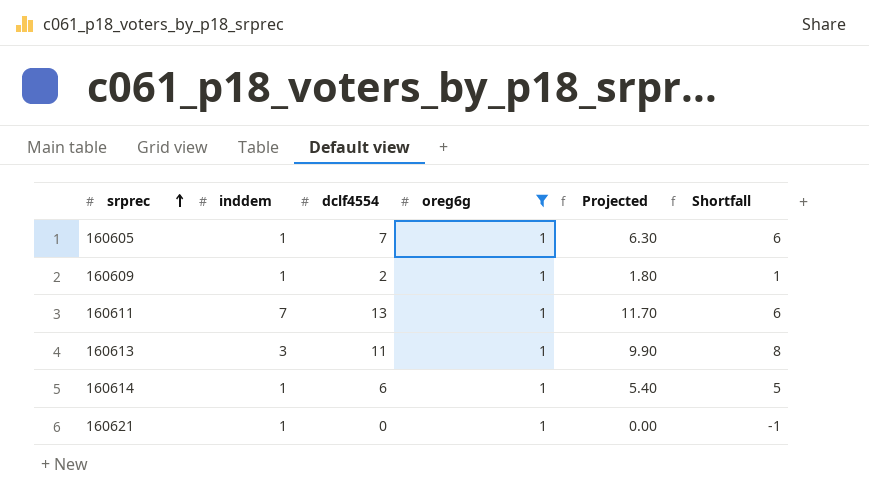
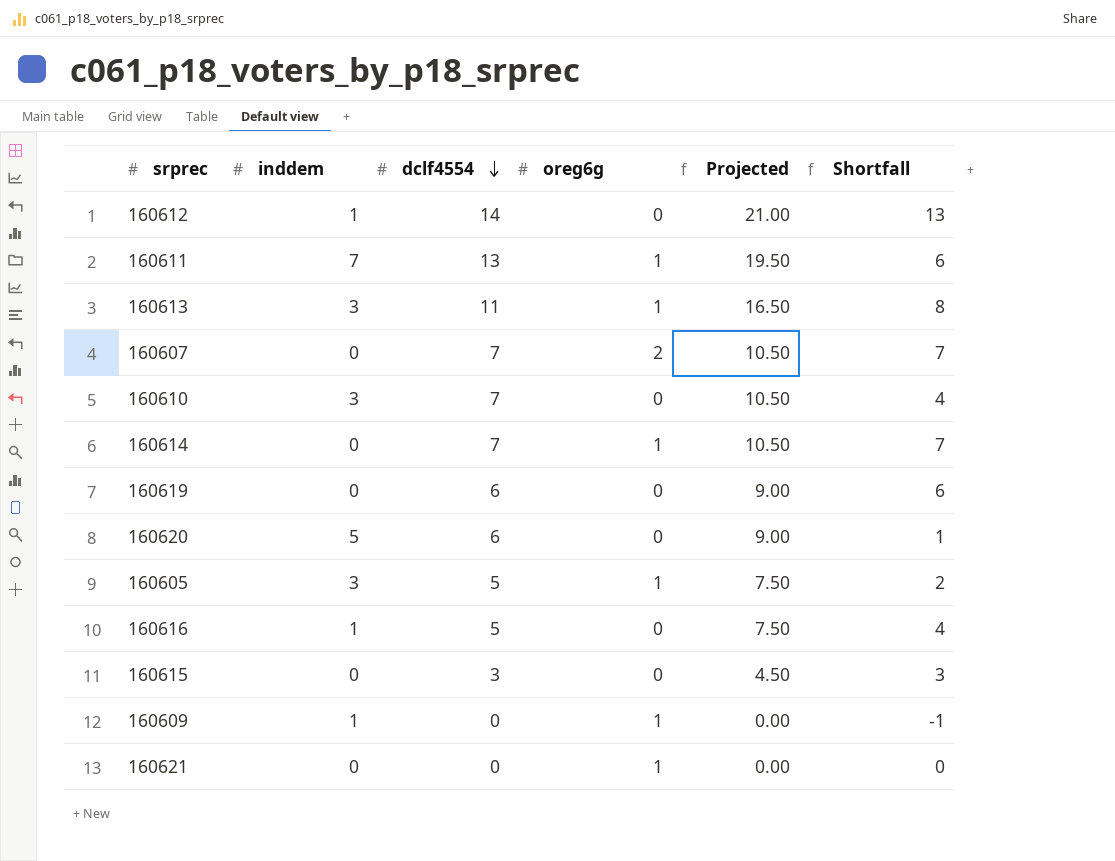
filter: oreg6g = 1 -> none
row order: srprec ascending -> dclf4554 descending
column Projected | formula: [dclf4554] * 0.9 -> [dclf4554] * 1.5
160614 | inddem: 1 -> 0
160614 | dclf4554: 6 -> 7
160614 | Shortfall: 5 -> 7
160605 | inddem: 1 -> 3
160605 | dclf4554: 7 -> 5
160605 | Shortfall: 6 -> 2
160609 | dclf4554: 2 -> 0
160609 | Shortfall: 1 -> -1
160621 | inddem: 1 -> 0
160621 | Shortfall: -1 -> 0

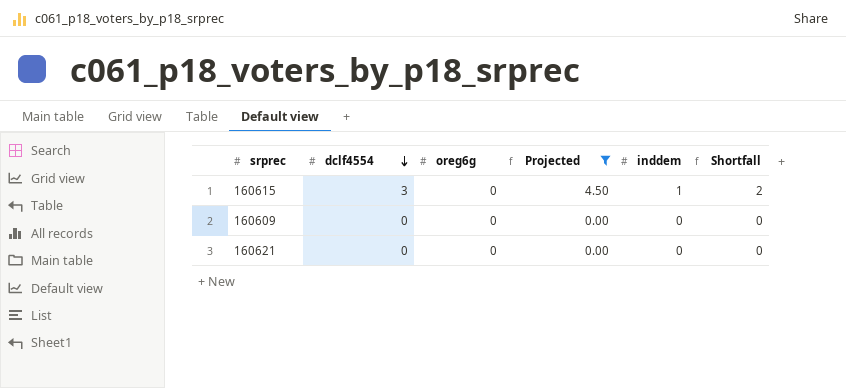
filter: none -> Projected <= 4.50
column inddem | position: 2 -> 5
160615 | inddem: 0 -> 1
160615 | Shortfall: 3 -> 2
160609 | oreg6g: 1 -> 0
160609 | inddem: 1 -> 0
160609 | Shortfall: -1 -> 0
160621 | oreg6g: 1 -> 0

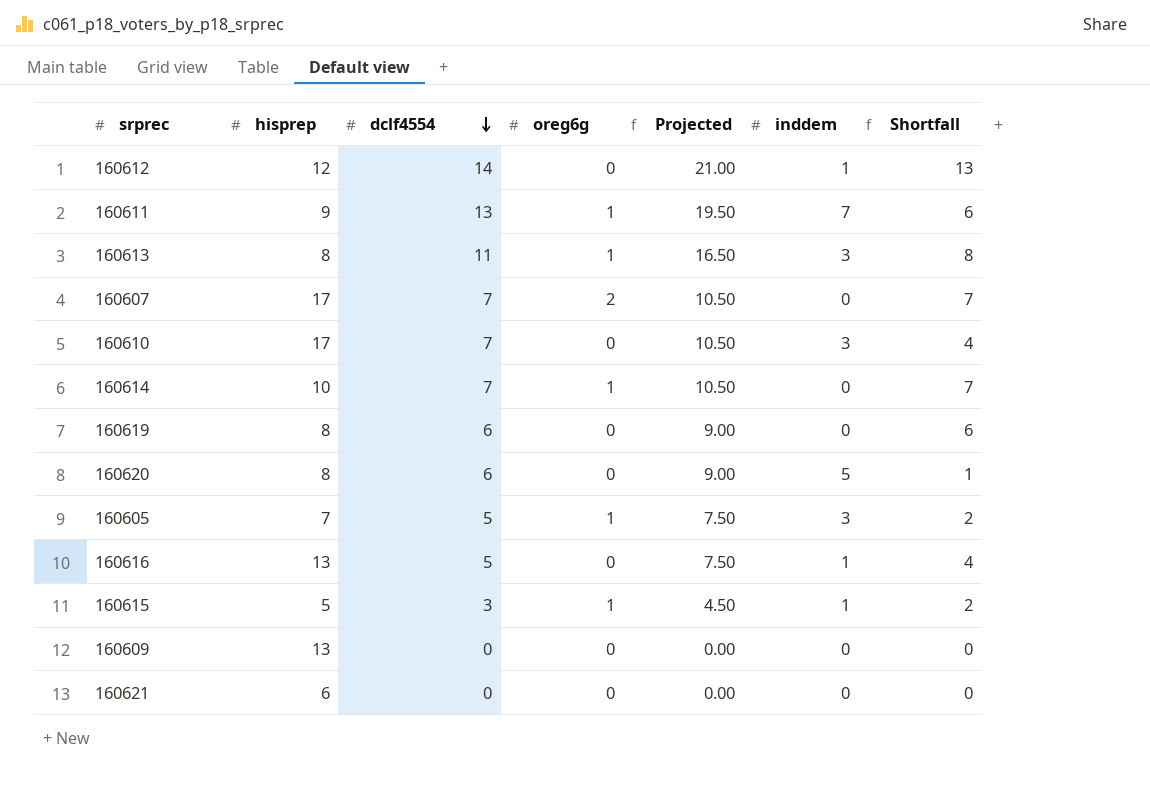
filter: Projected <= 4.50 -> none
column hisprep | position: none -> 2
160615 | oreg6g: 0 -> 1

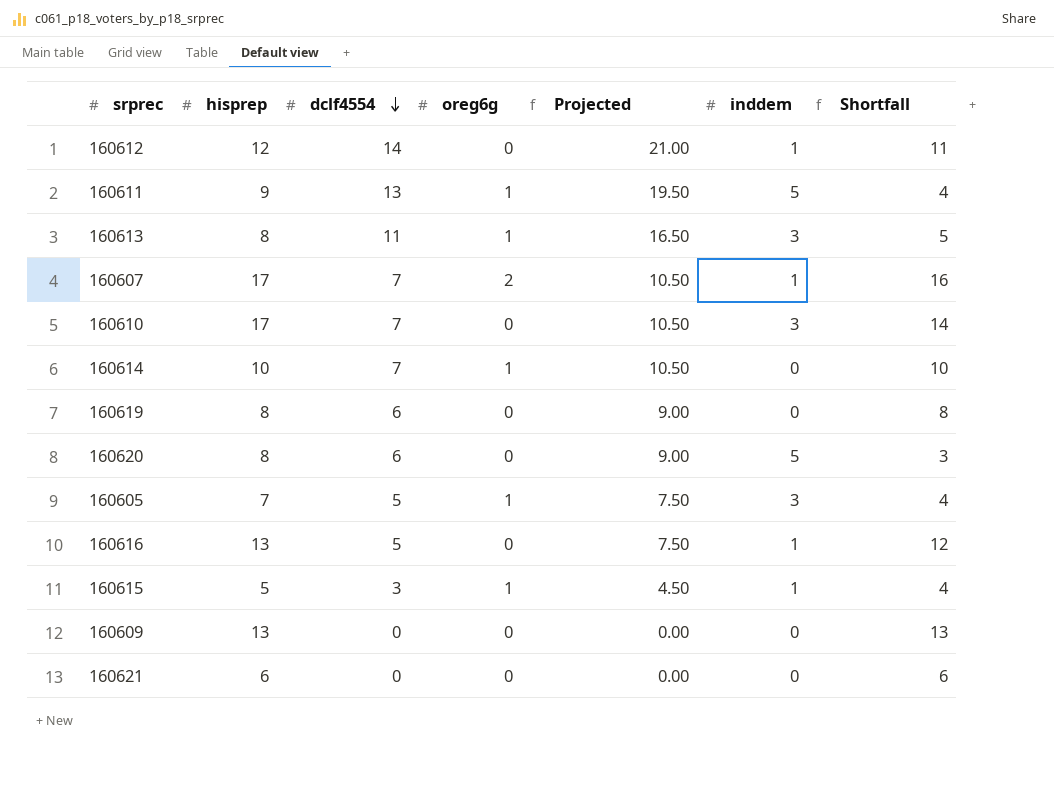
column Shortfall | formula: [dclf4554] - [inddem] -> [hisprep] - [inddem]
160611 | inddem: 7 -> 5
160607 | inddem: 0 -> 1

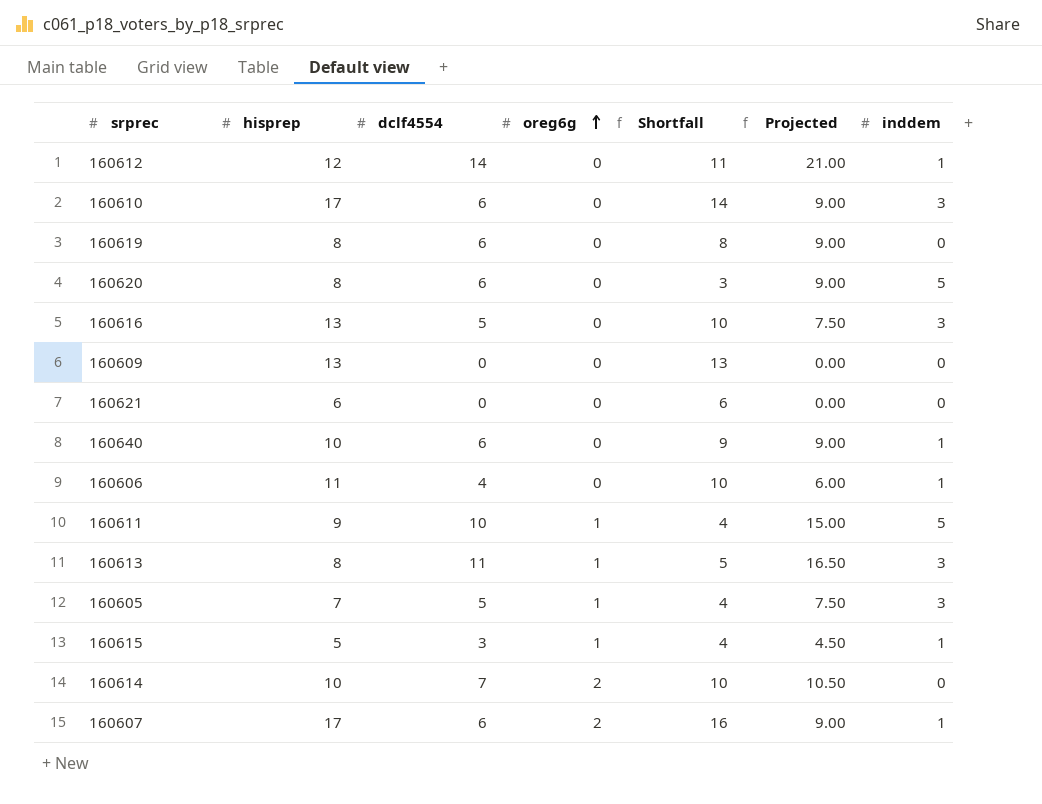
row order: dclf4554 descending -> oreg6g ascending
column Shortfall | position: 7 -> 5
160610 | dclf4554: 7 -> 6
160610 | Projected: 10.50 -> 9.00
160616 | Shortfall: 12 -> 10
160616 | inddem: 1 -> 3
row 160640: none -> 10 | 6 | 0 | 9 | 9.00 | 1
row 160606: none -> 11 | 4 | 0 | 10 | 6.00 | 1
160611 | dclf4554: 13 -> 10
160611 | Projected: 19.50 -> 15.00
160614 | oreg6g: 1 -> 2
160607 | dclf4554: 7 -> 6
160607 | Projected: 10.50 -> 9.00

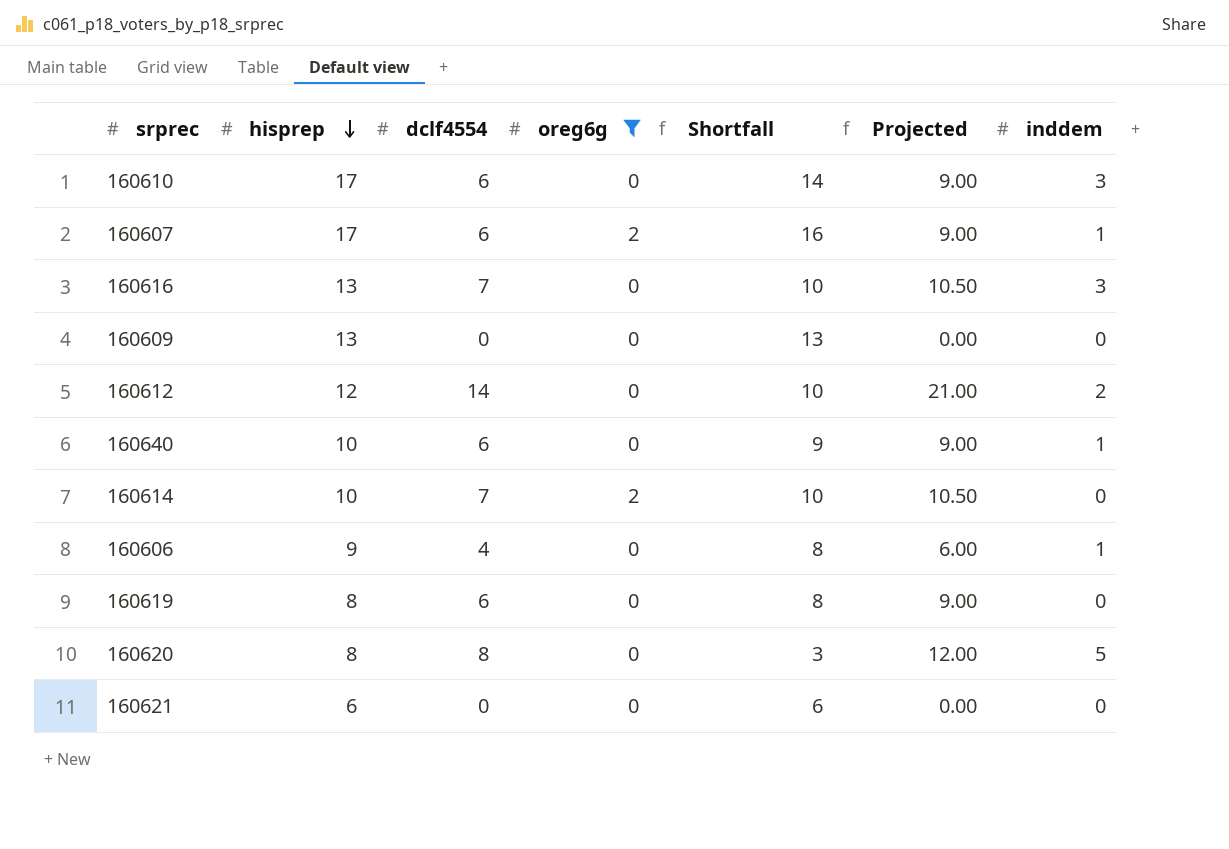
filter: none -> oreg6g != 1
row order: oreg6g ascending -> hisprep descending
160616 | dclf4554: 5 -> 7
160616 | Projected: 7.50 -> 10.50
160612 | Shortfall: 11 -> 10
160612 | inddem: 1 -> 2
160606 | hisprep: 11 -> 9
160606 | Shortfall: 10 -> 8
160620 | dclf4554: 6 -> 8
160620 | Projected: 9.00 -> 12.00

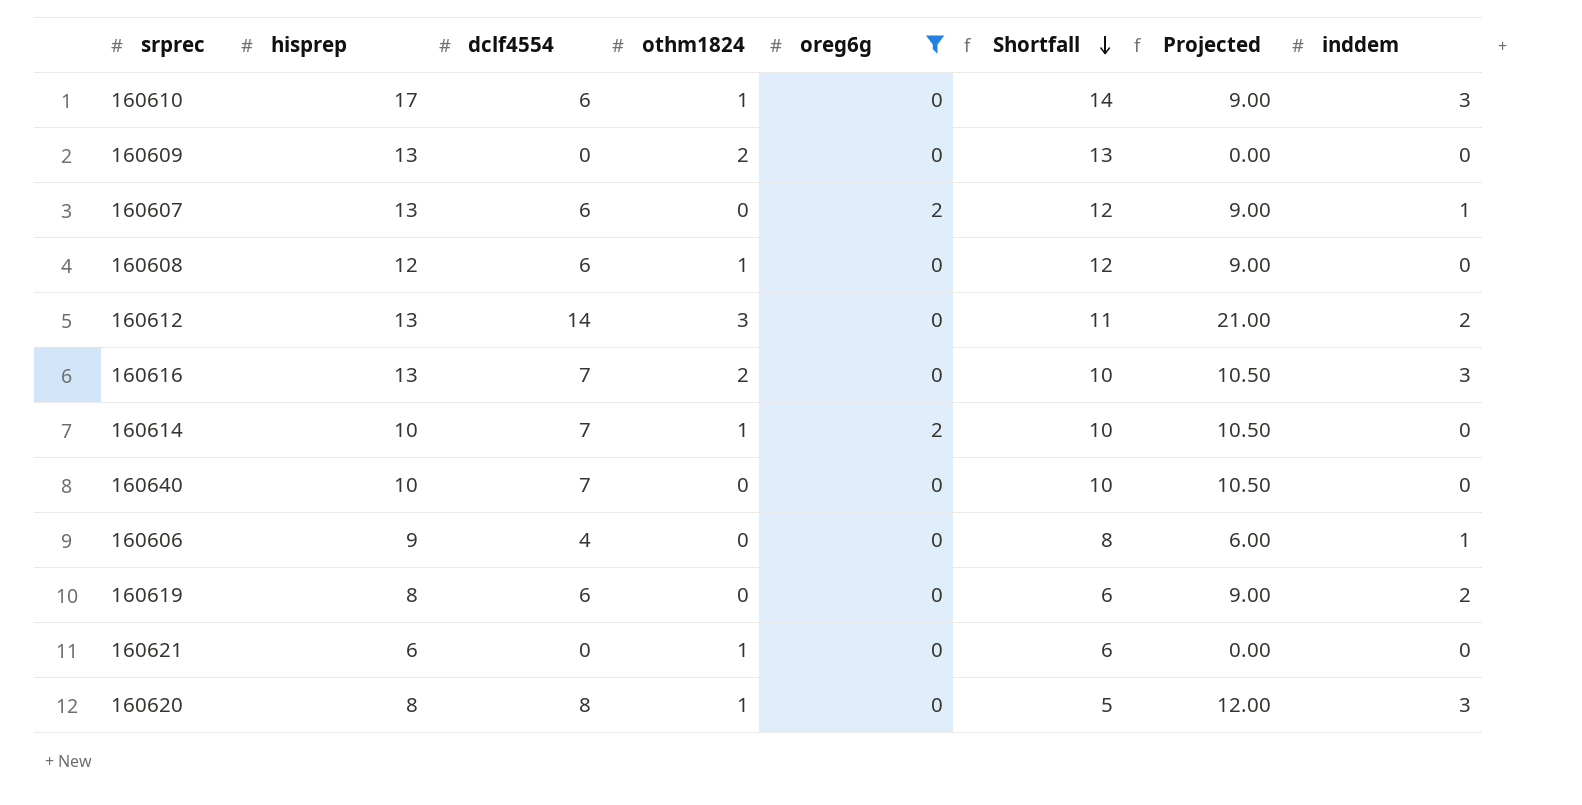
row order: hisprep descending -> Shortfall descending
column othm1824 | position: none -> 4
160607 | hisprep: 17 -> 13
160607 | Shortfall: 16 -> 12
row 160608: none -> 12 | 6 | 1 | 0 | 12 | 9.00 | 0
160612 | hisprep: 12 -> 13
160612 | Shortfall: 10 -> 11
160640 | dclf4554: 6 -> 7
160640 | Shortfall: 9 -> 10
160640 | Projected: 9.00 -> 10.50
160640 | inddem: 1 -> 0
160619 | Shortfall: 8 -> 6
160619 | inddem: 0 -> 2
160620 | Shortfall: 3 -> 5
160620 | inddem: 5 -> 3

